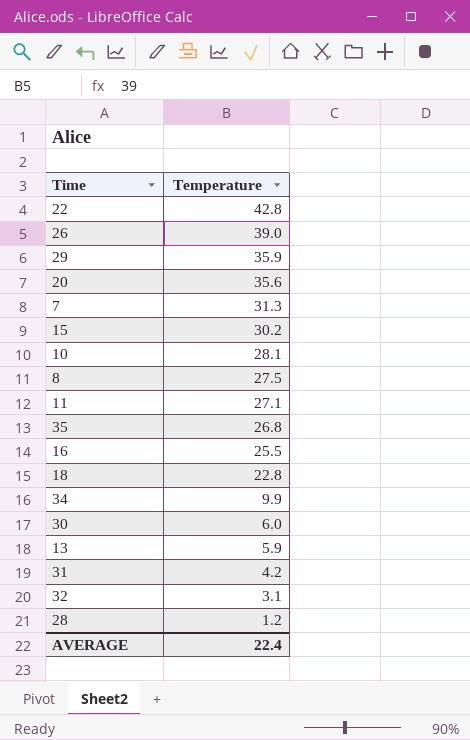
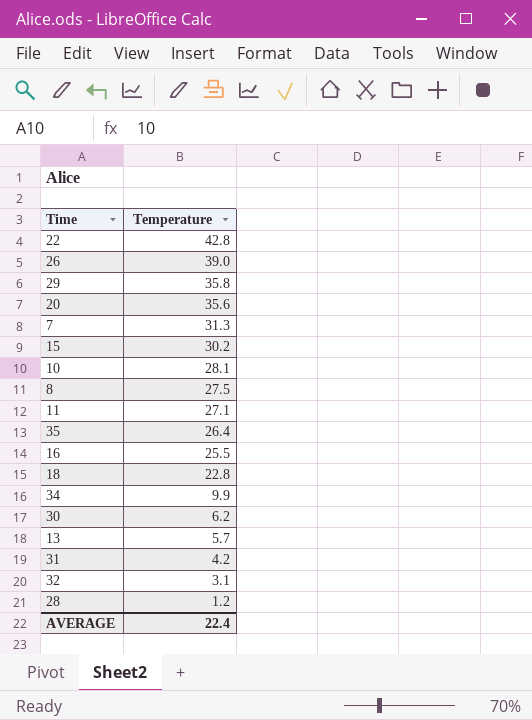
29 | Temperature: 35.9 -> 35.8
35 | Temperature: 26.8 -> 26.4
30 | Temperature: 6.0 -> 6.2
13 | Temperature: 5.9 -> 5.7

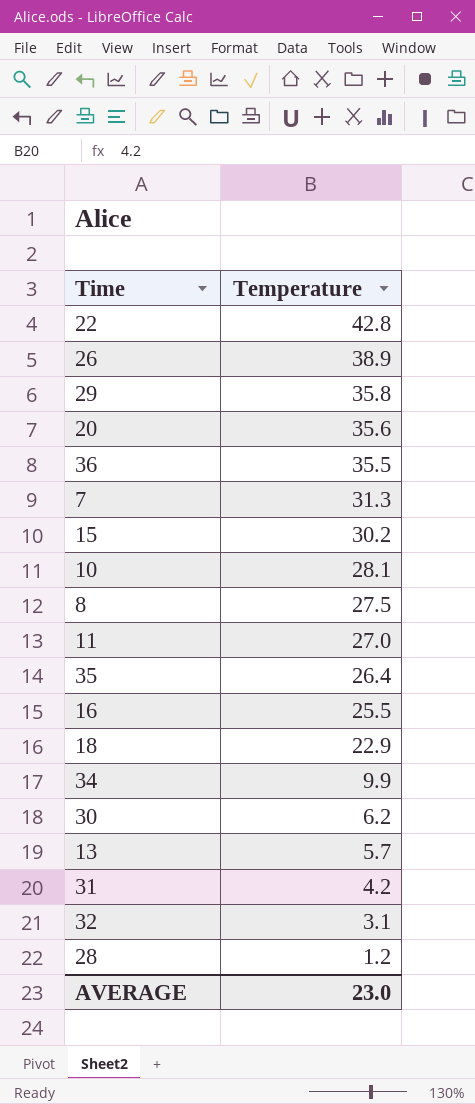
26 | Temperature: 39.0 -> 38.9
row 36: none -> 35.5
11 | Temperature: 27.1 -> 27.0
18 | Temperature: 22.8 -> 22.9
AVERAGE | Temperature: 22.4 -> 23.0

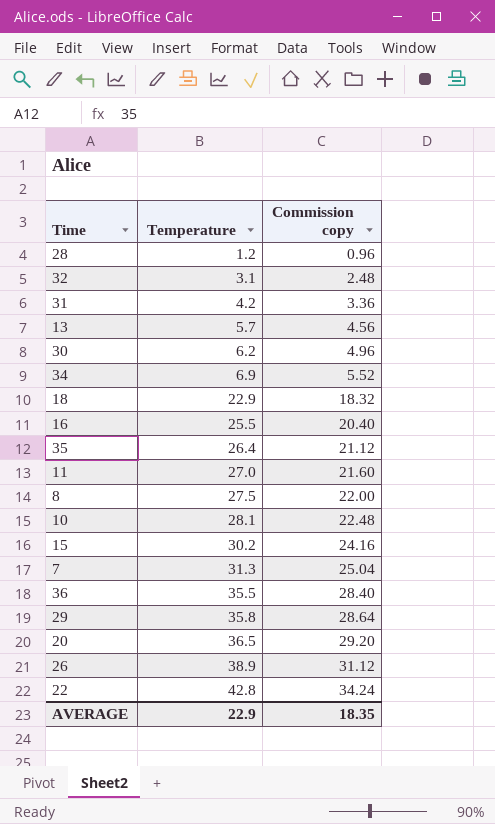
row order: Temperature descending -> Temperature ascending
column Commission copy | formula: none -> [Temperature] * 0.8
34 | Temperature: 9.9 -> 6.9
20 | Temperature: 35.6 -> 36.5
AVERAGE | Temperature: 23.0 -> 22.9

